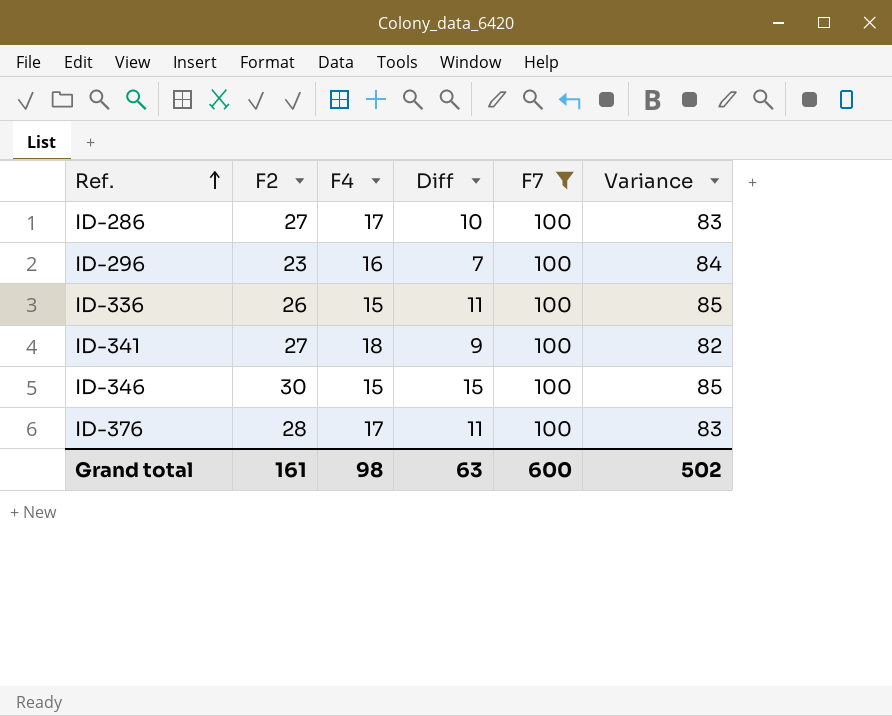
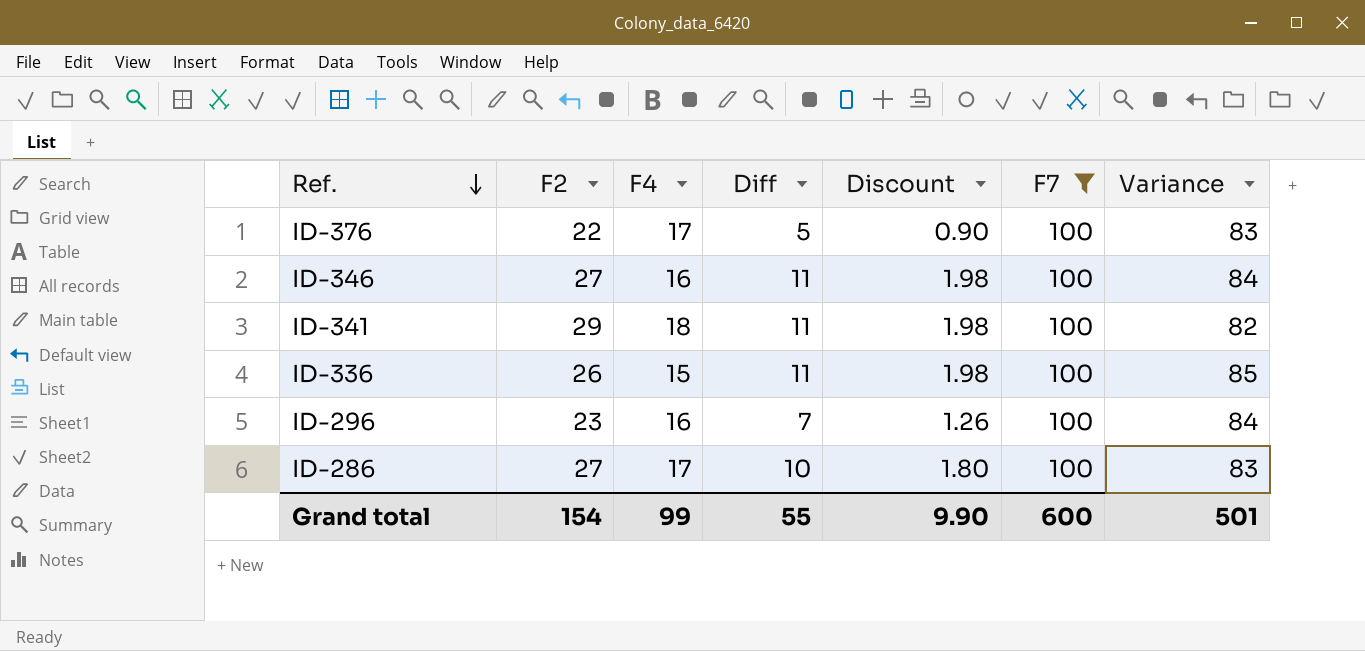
row order: Ref. ascending -> Ref. descending
column Discount | formula: none -> [Diff] * 0.18
ID-376 | F2: 28 -> 22
ID-376 | Diff: 11 -> 5
ID-346 | F2: 30 -> 27
ID-346 | F4: 15 -> 16
ID-346 | Diff: 15 -> 11
ID-346 | Variance: 85 -> 84
ID-341 | F2: 27 -> 29
ID-341 | Diff: 9 -> 11
Grand total | F2: 161 -> 154
Grand total | F4: 98 -> 99
Grand total | Diff: 63 -> 55
Grand total | Variance: 502 -> 501

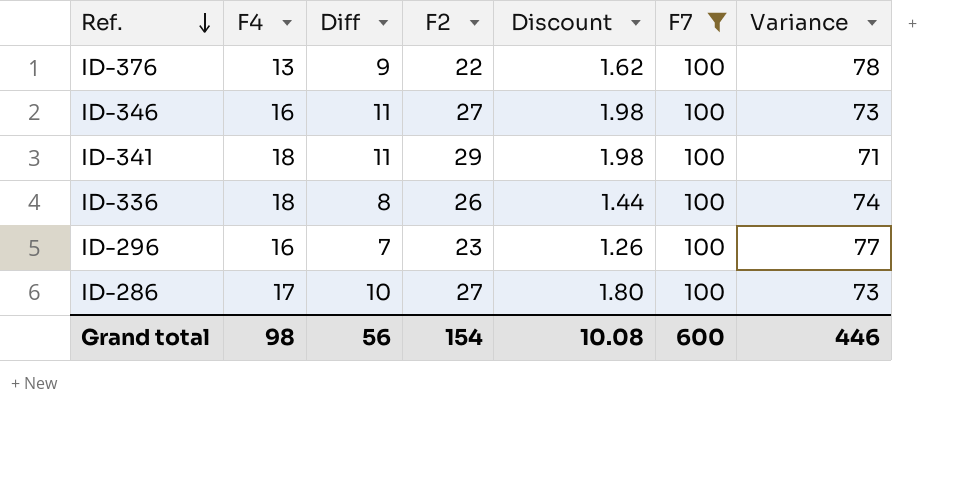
column F2 | position: 2 -> 4
column Variance | formula: [F7] - [F4] -> [F7] - [F2]
ID-376 | F4: 17 -> 13
ID-376 | Diff: 5 -> 9
ID-376 | Discount: 0.90 -> 1.62
ID-336 | F4: 15 -> 18
ID-336 | Diff: 11 -> 8
ID-336 | Discount: 1.98 -> 1.44
Grand total | F4: 99 -> 98
Grand total | Diff: 55 -> 56
Grand total | Discount: 9.90 -> 10.08
Grand total | Variance: 501 -> 446

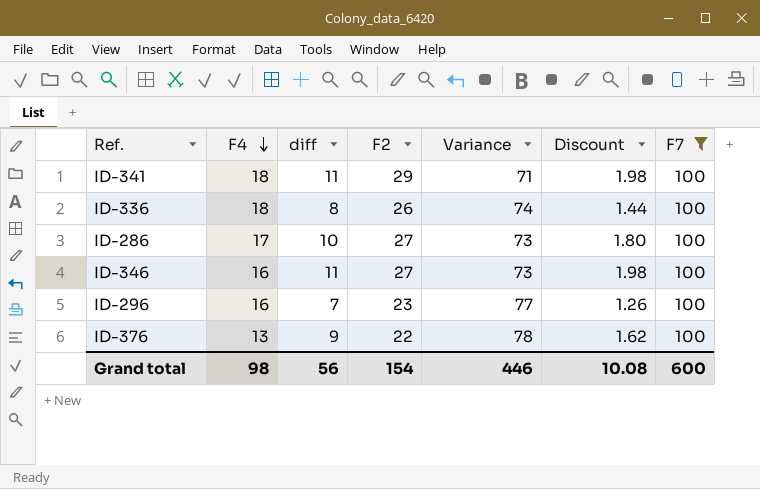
row order: Ref. descending -> F4 descending
column name: Diff -> diff
column Variance | position: 7 -> 5

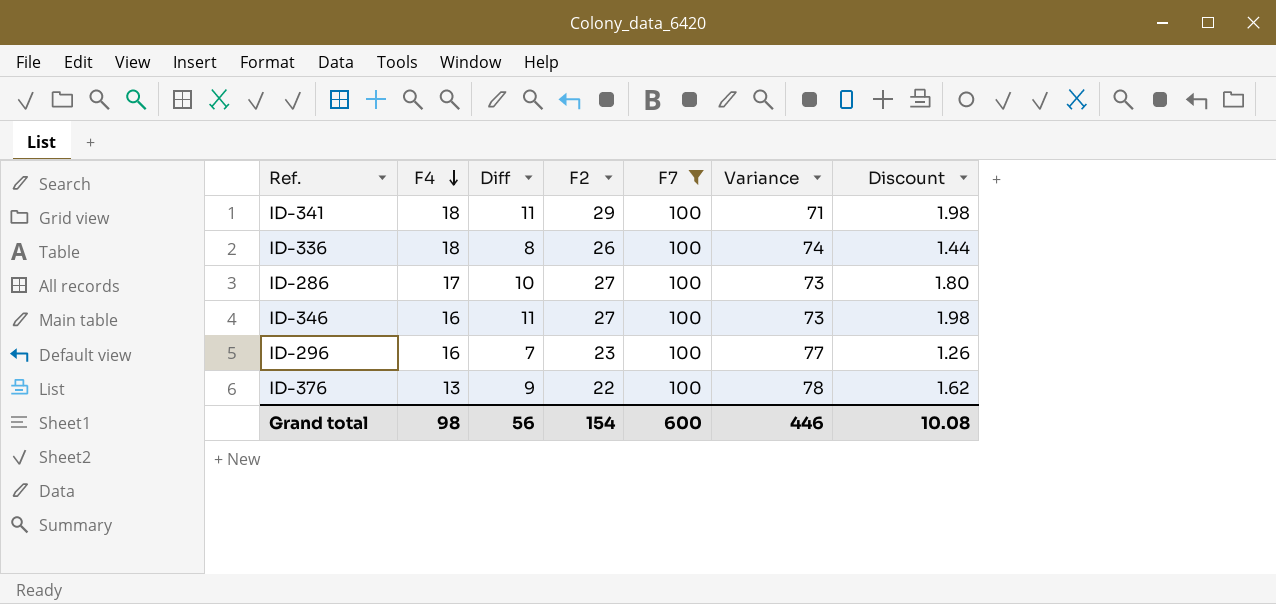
column name: diff -> Diff
column F7 | position: 7 -> 5

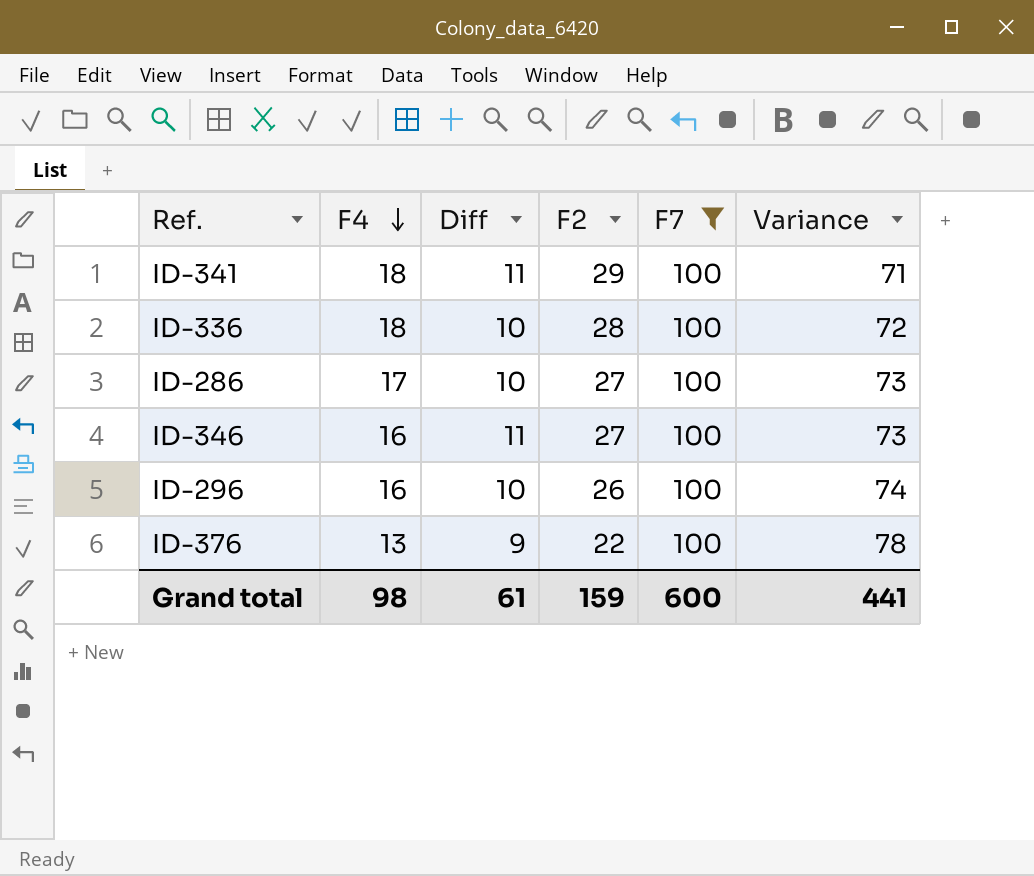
column Discount | formula: [Diff] * 0.18 -> none
ID-336 | Diff: 8 -> 10
ID-336 | F2: 26 -> 28
ID-336 | Variance: 74 -> 72
ID-296 | Diff: 7 -> 10
ID-296 | F2: 23 -> 26
ID-296 | Variance: 77 -> 74
Grand total | Diff: 56 -> 61
Grand total | F2: 154 -> 159
Grand total | Variance: 446 -> 441

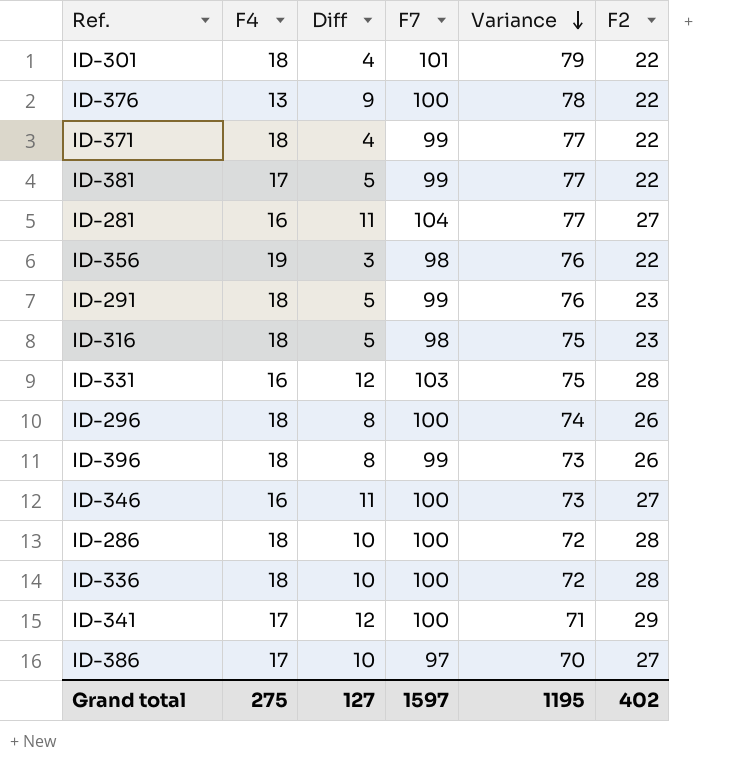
filter: F7 = 100 -> none
row order: F4 descending -> Variance descending
column F2 | position: 4 -> 6
ID-296 | F4: 16 -> 18
ID-296 | Diff: 10 -> 8
ID-286 | F4: 17 -> 18
ID-286 | Variance: 73 -> 72
ID-286 | F2: 27 -> 28
ID-341 | F4: 18 -> 17
ID-341 | Diff: 11 -> 12
Grand total | F4: 98 -> 275
Grand total | Diff: 61 -> 127
Grand total | F7: 600 -> 1597
Grand total | Variance: 441 -> 1195
Grand total | F2: 159 -> 402

